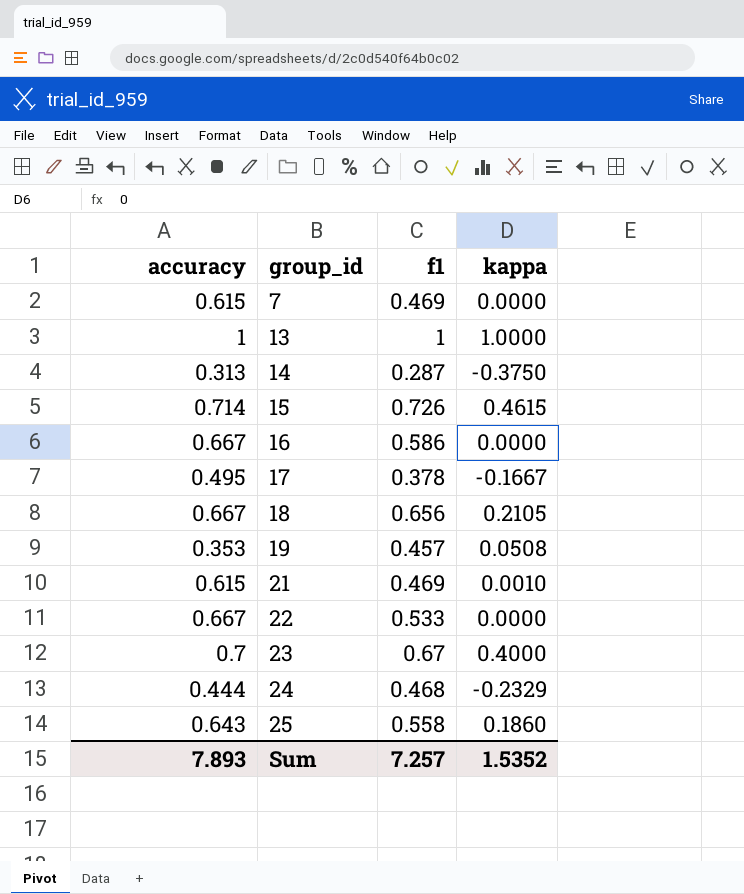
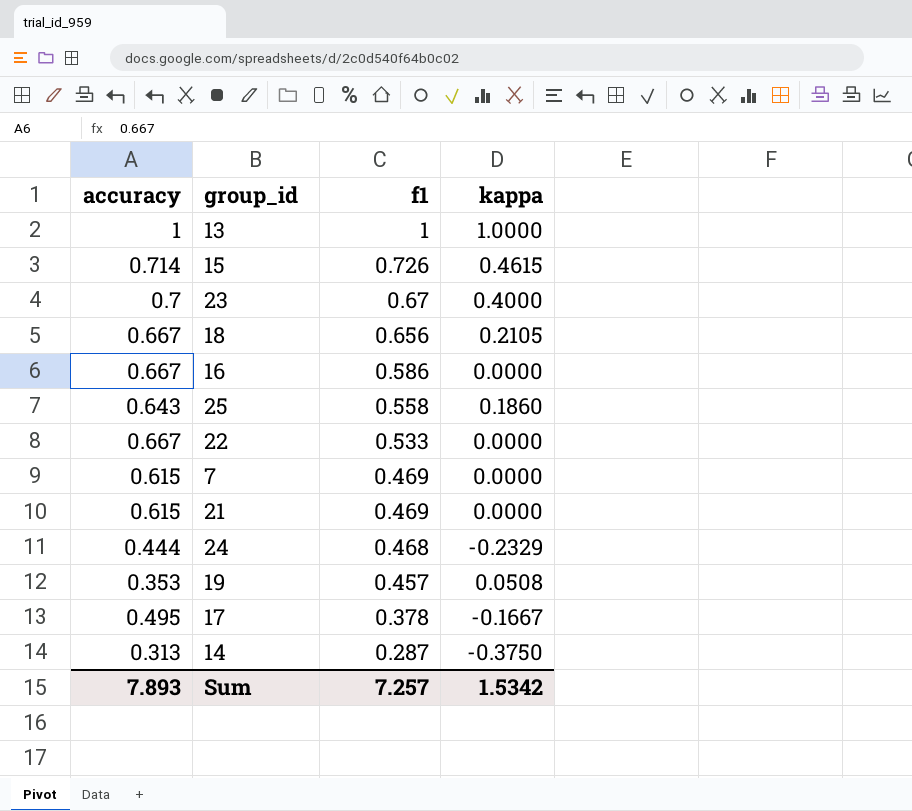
row order: group_id ascending -> f1 descending
21 | kappa: 0.0010 -> 0.0000
Sum | kappa: 1.5352 -> 1.5342

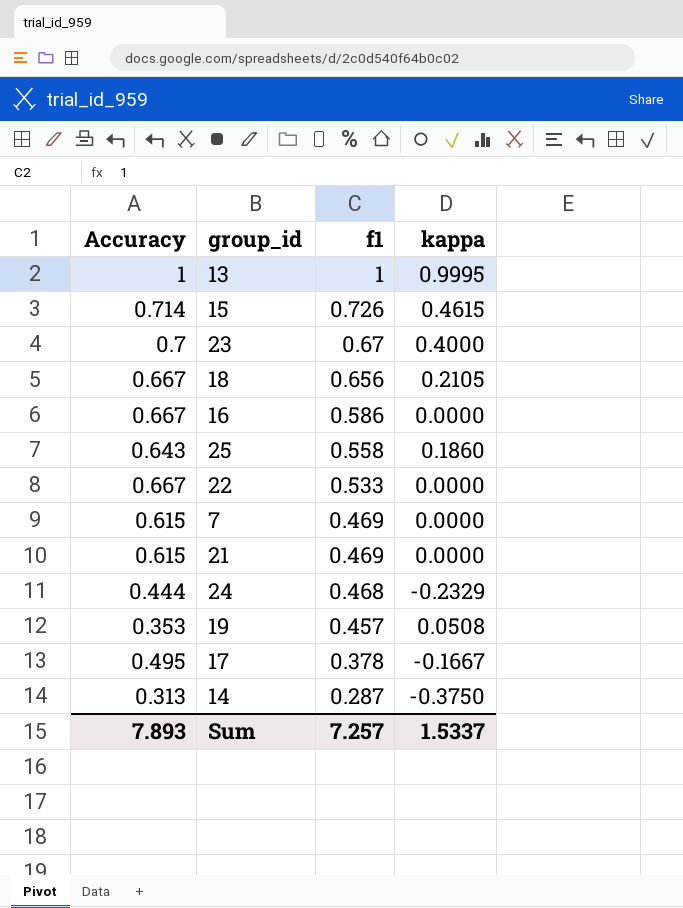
column name: accuracy -> Accuracy
13 | kappa: 1.0000 -> 0.9995
Sum | kappa: 1.5342 -> 1.5337

